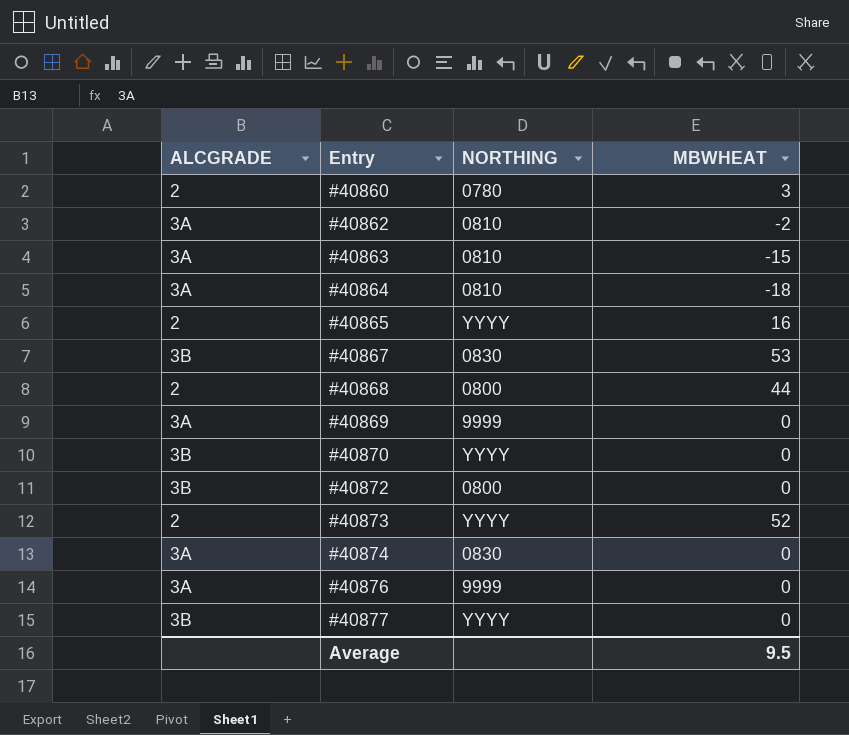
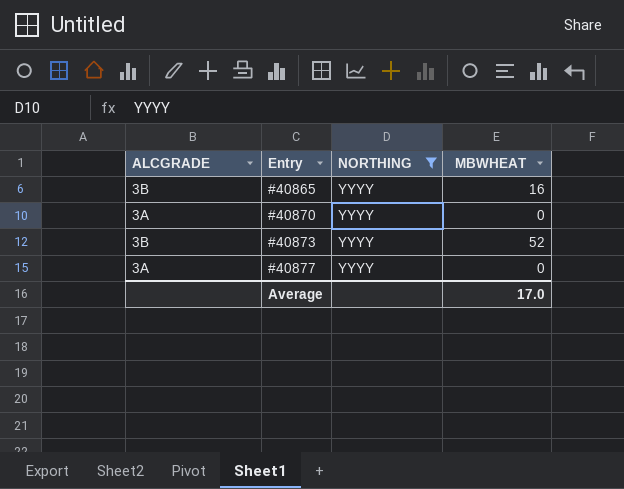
filter: none -> NORTHING = YYYY
#40865 | ALCGRADE: 2 -> 3B
#40870 | ALCGRADE: 3B -> 3A
#40873 | ALCGRADE: 2 -> 3B
#40877 | ALCGRADE: 3B -> 3A
Average | MBWHEAT: 9.5 -> 17.0

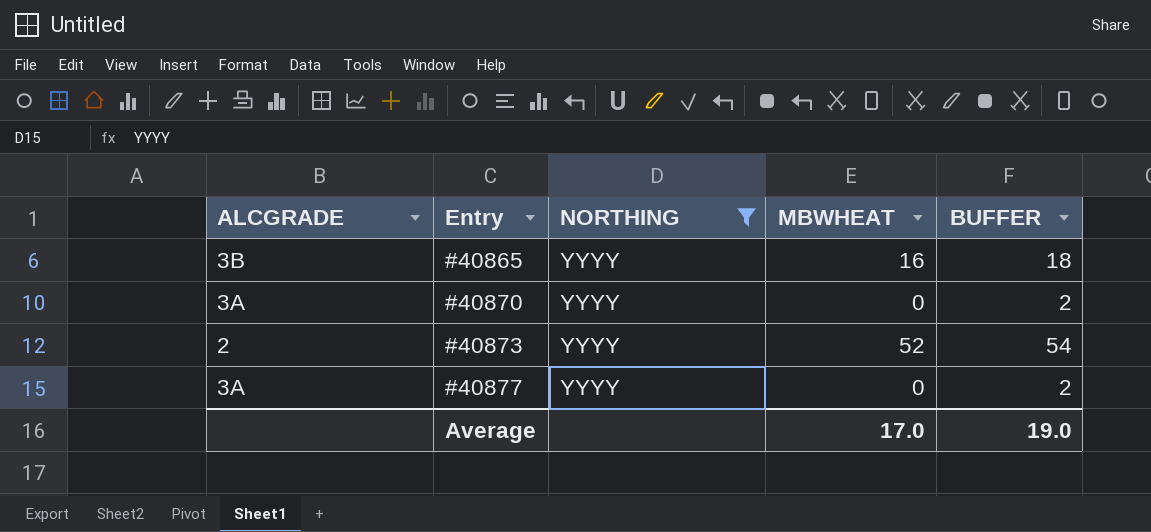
column BUFFER | formula: none -> [MBWHEAT] + 2
#40873 | ALCGRADE: 3B -> 2

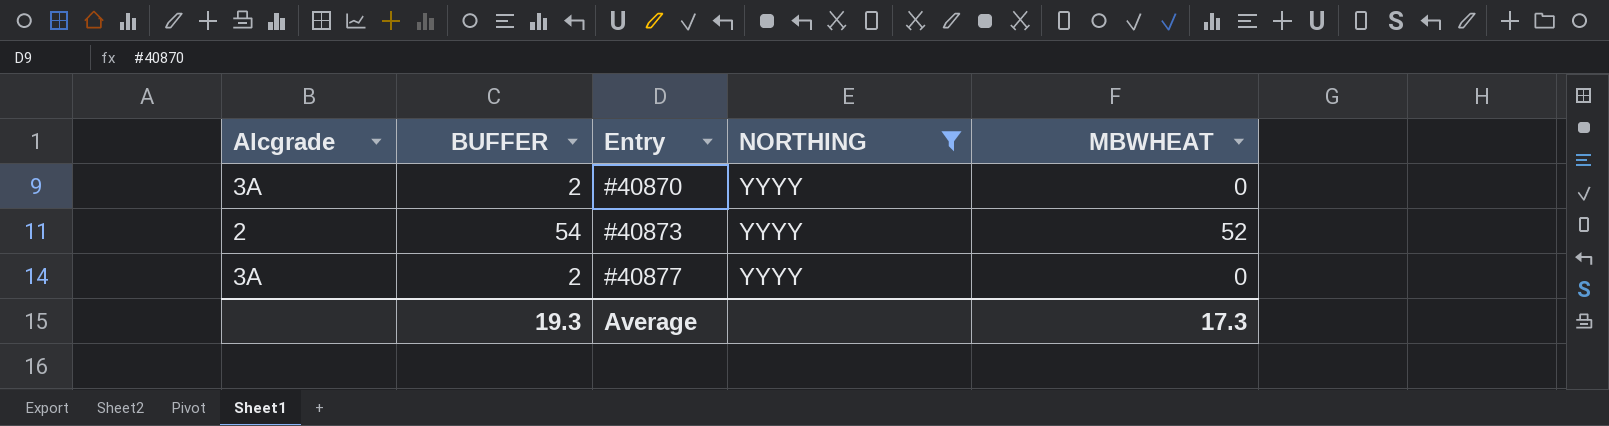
column name: ALCGRADE -> Alcgrade
column BUFFER | position: 5 -> 2
row #40865: 3B | YYYY | 16 | 18 -> none
Average | BUFFER: 19.0 -> 19.3
Average | MBWHEAT: 17.0 -> 17.3

